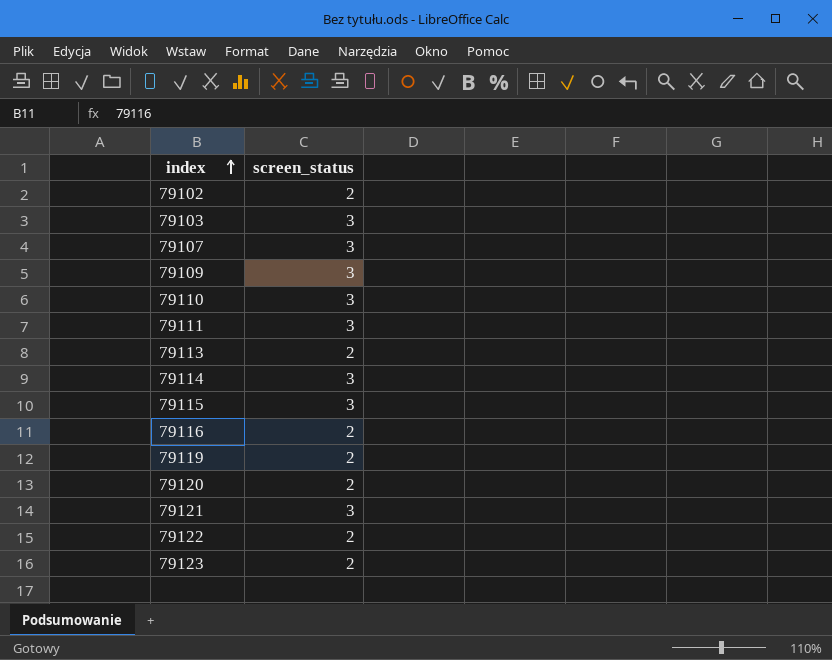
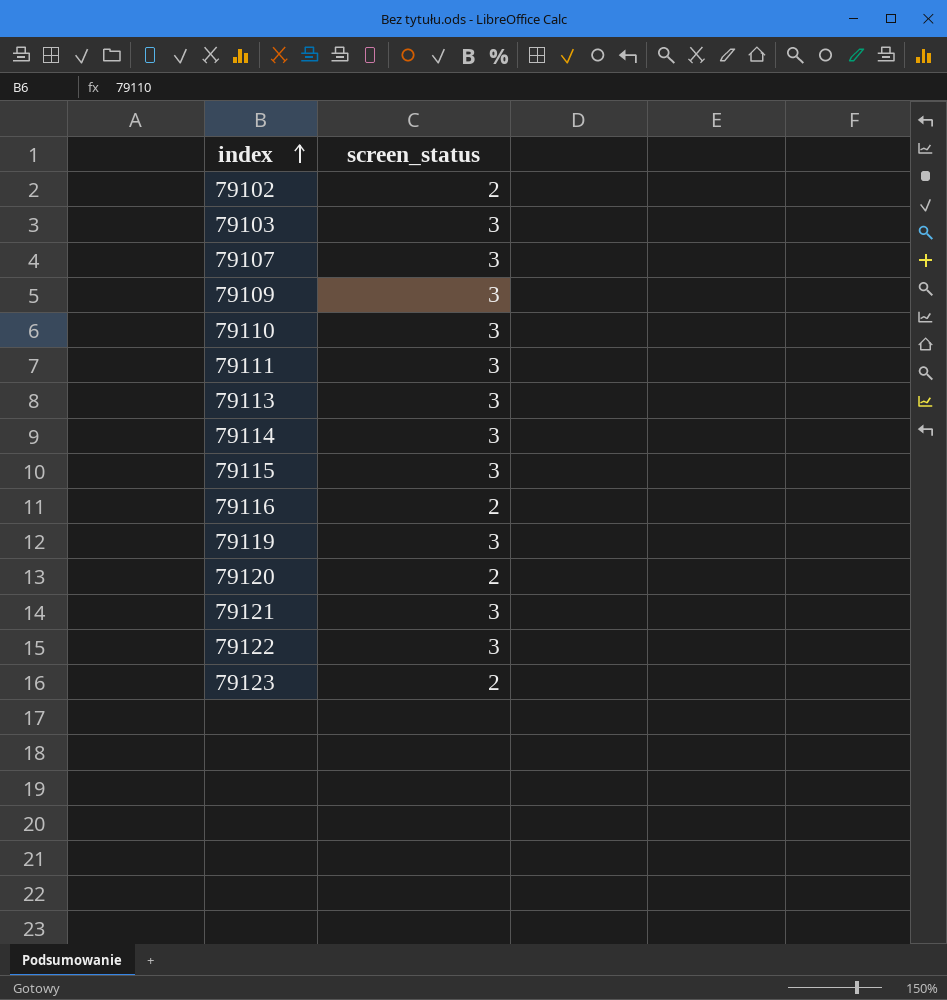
79113 | screen_status: 2 -> 3
79119 | screen_status: 2 -> 3
79122 | screen_status: 2 -> 3

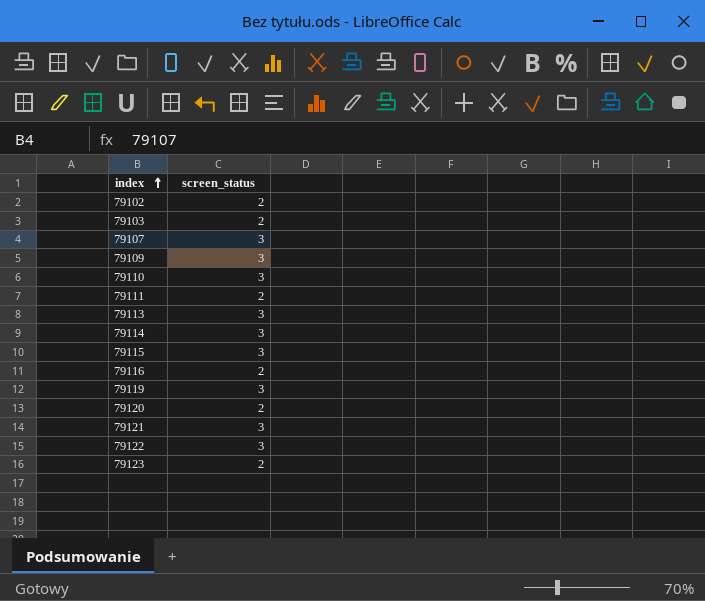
79103 | screen_status: 3 -> 2
79111 | screen_status: 3 -> 2

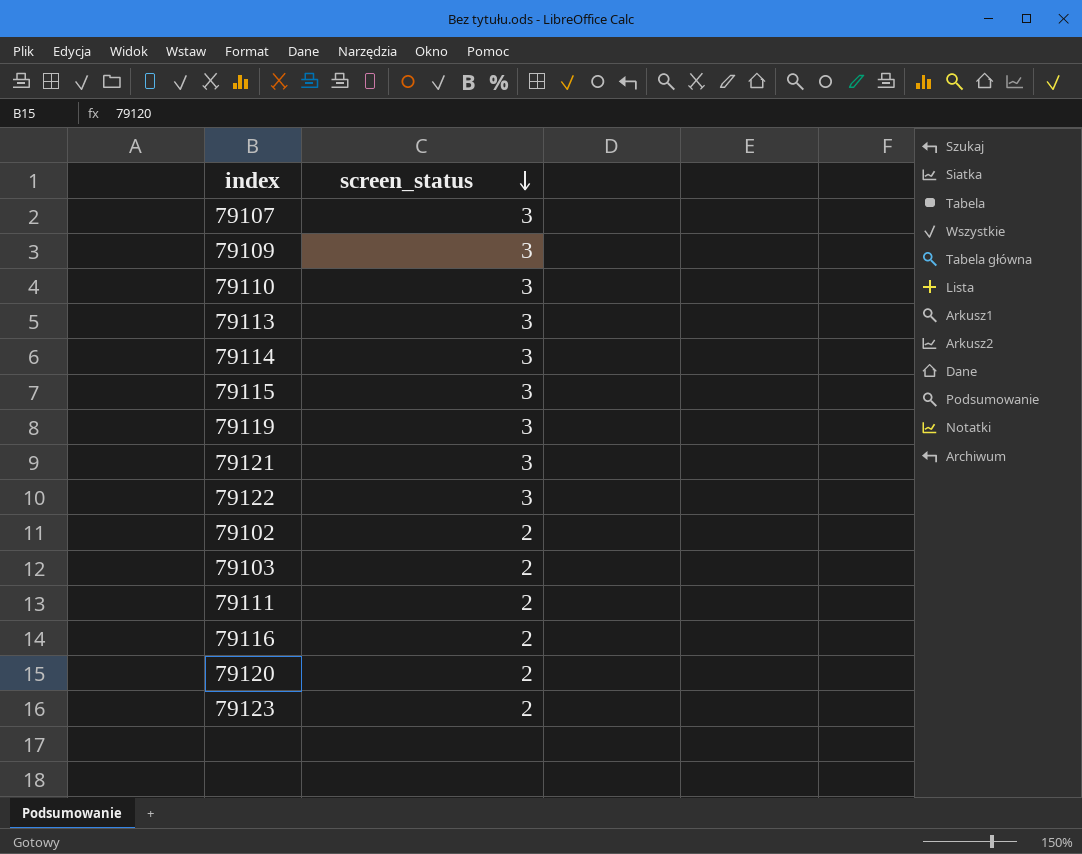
row order: index ascending -> screen_status descending

